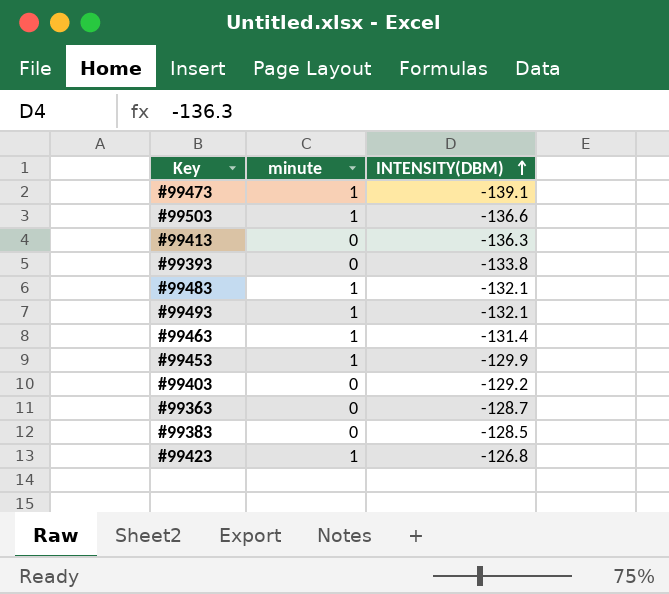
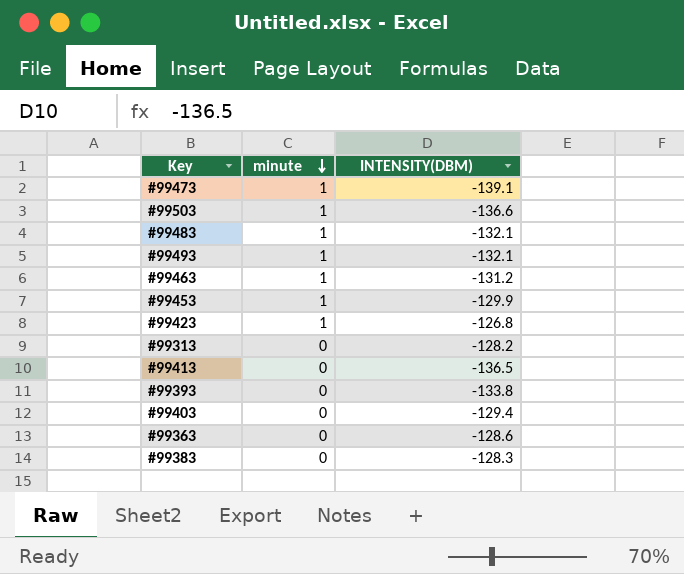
row order: INTENSITY(DBM) ascending -> minute descending
#99463 | INTENSITY(DBM): -131.4 -> -131.2
row #99313: none -> 0 | -128.2
#99413 | INTENSITY(DBM): -136.3 -> -136.5
#99403 | INTENSITY(DBM): -129.2 -> -129.4
#99363 | INTENSITY(DBM): -128.7 -> -128.6
#99383 | INTENSITY(DBM): -128.5 -> -128.3

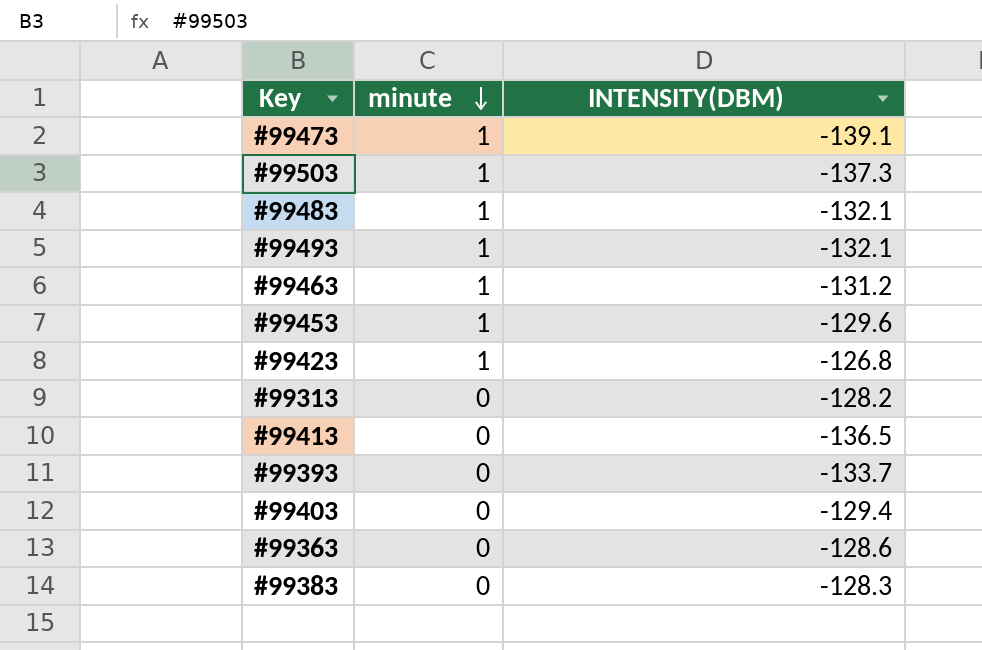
#99503 | INTENSITY(DBM): -136.6 -> -137.3
#99453 | INTENSITY(DBM): -129.9 -> -129.6
#99393 | INTENSITY(DBM): -133.8 -> -133.7

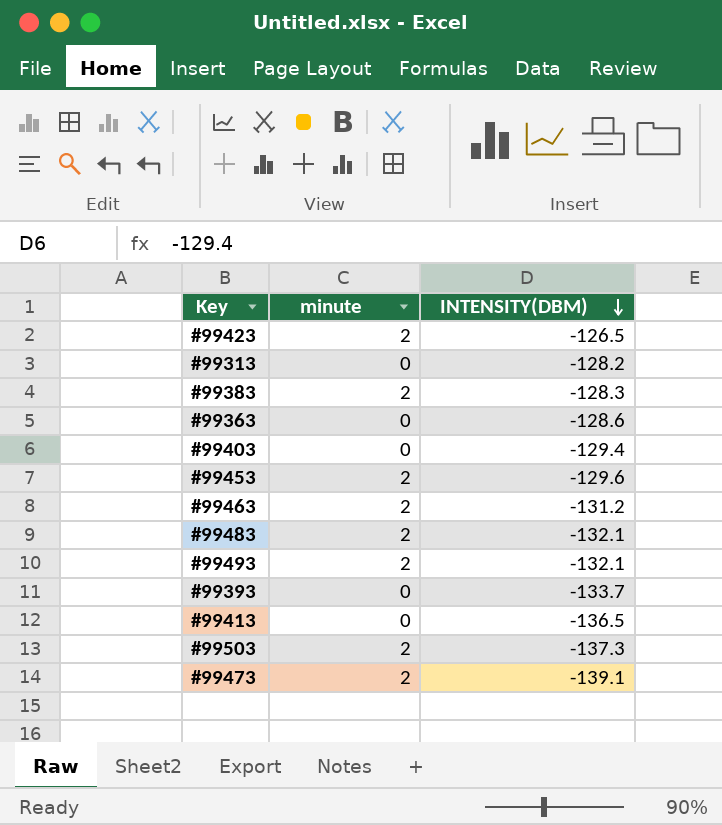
row order: minute descending -> INTENSITY(DBM) descending
#99423 | minute: 1 -> 2
#99423 | INTENSITY(DBM): -126.8 -> -126.5
#99383 | minute: 0 -> 2
#99453 | minute: 1 -> 2
#99463 | minute: 1 -> 2
#99483 | minute: 1 -> 2
#99493 | minute: 1 -> 2
#99503 | minute: 1 -> 2
#99473 | minute: 1 -> 2

